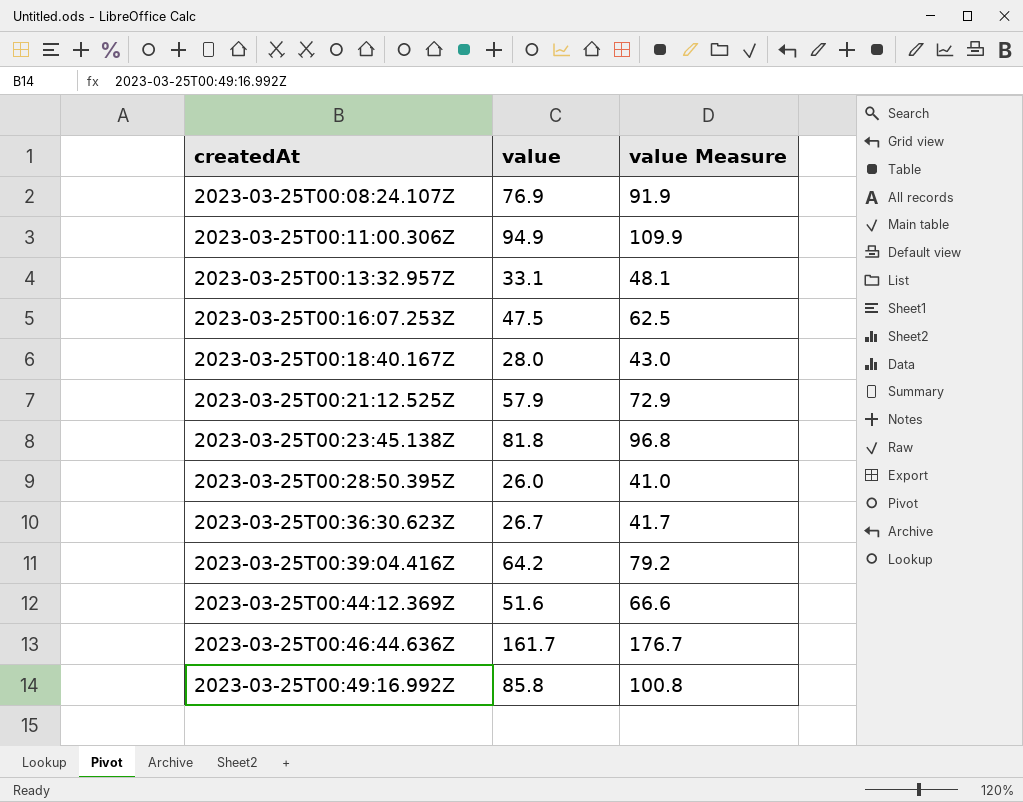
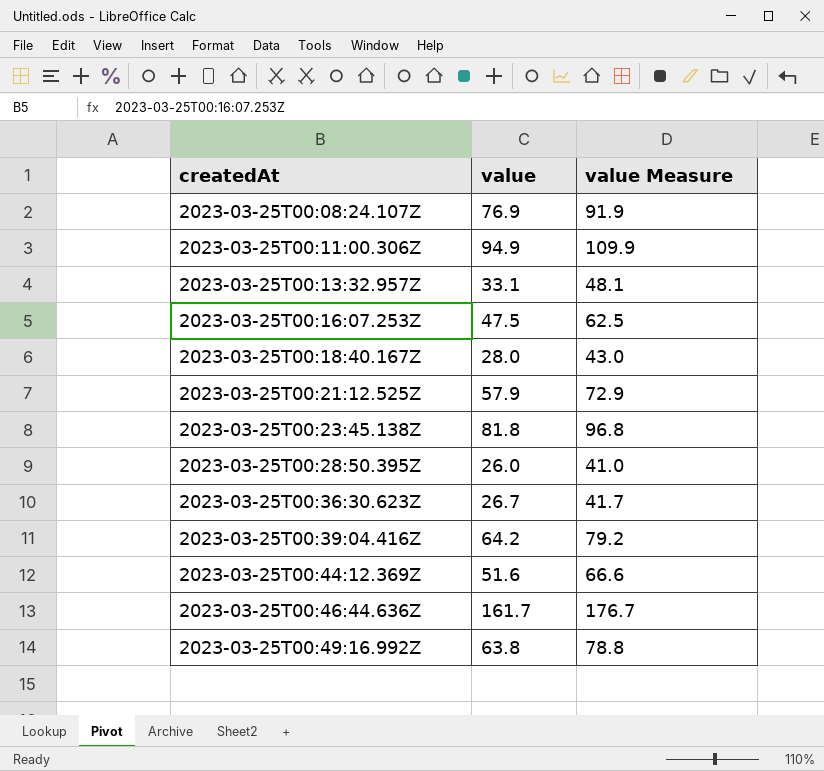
2023-03-25T00:49:16.992Z | value: 85.8 -> 63.8
2023-03-25T00:49:16.992Z | value Measure: 100.8 -> 78.8

